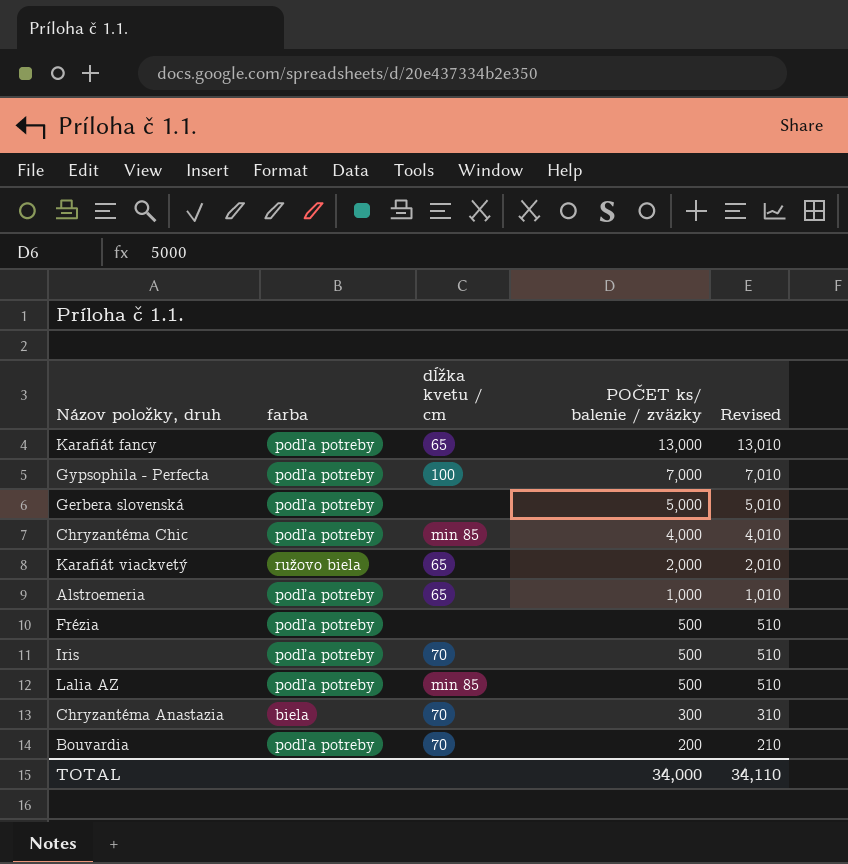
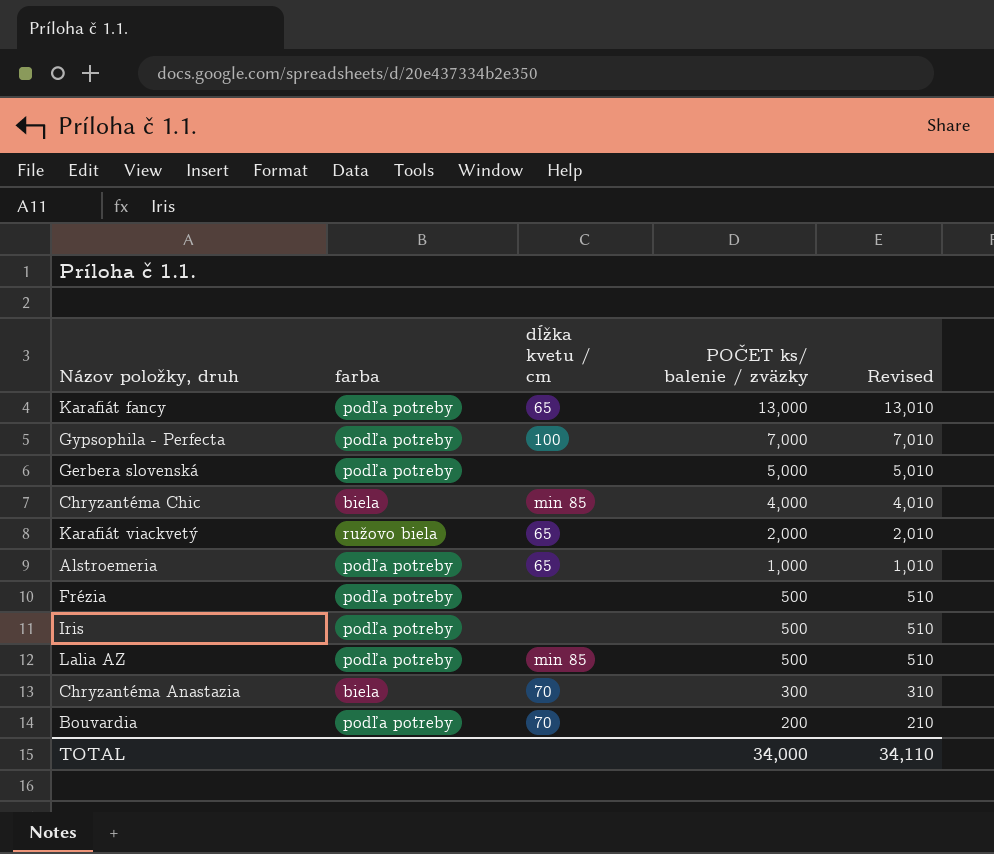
Chryzantéma Chic | farba: podľa potreby -> biela
Iris | dĺžka kvetu / cm: 70 -> none

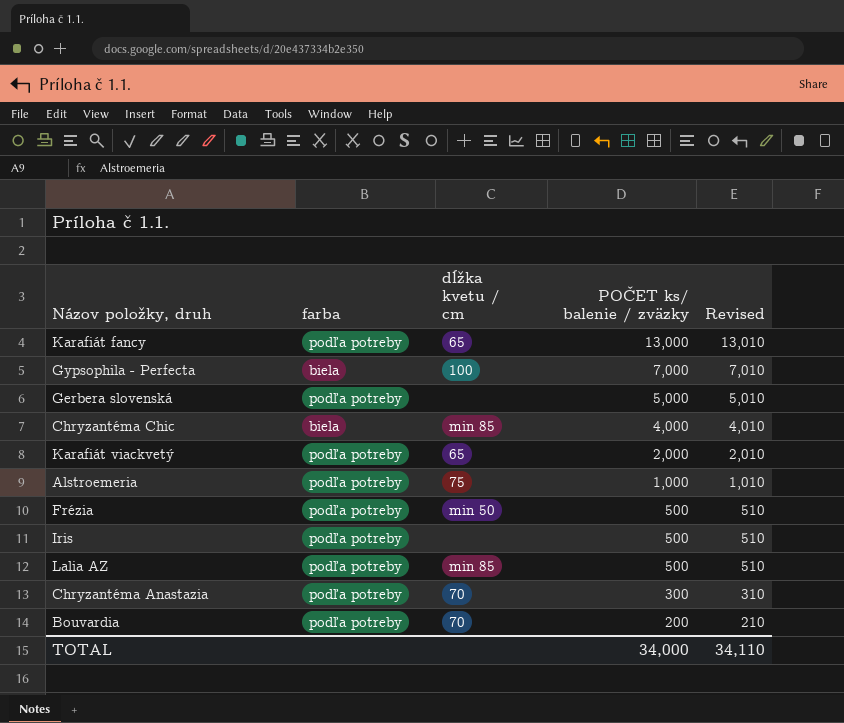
Gypsophila - Perfecta | farba: podľa potreby -> biela
Karafiát viackvetý | farba: ružovo biela -> podľa potreby
Alstroemeria | dĺžka kvetu / cm: 65 -> 75
Frézia | dĺžka kvetu / cm: none -> min 50
Chryzantéma Anastazia | farba: biela -> podľa potreby

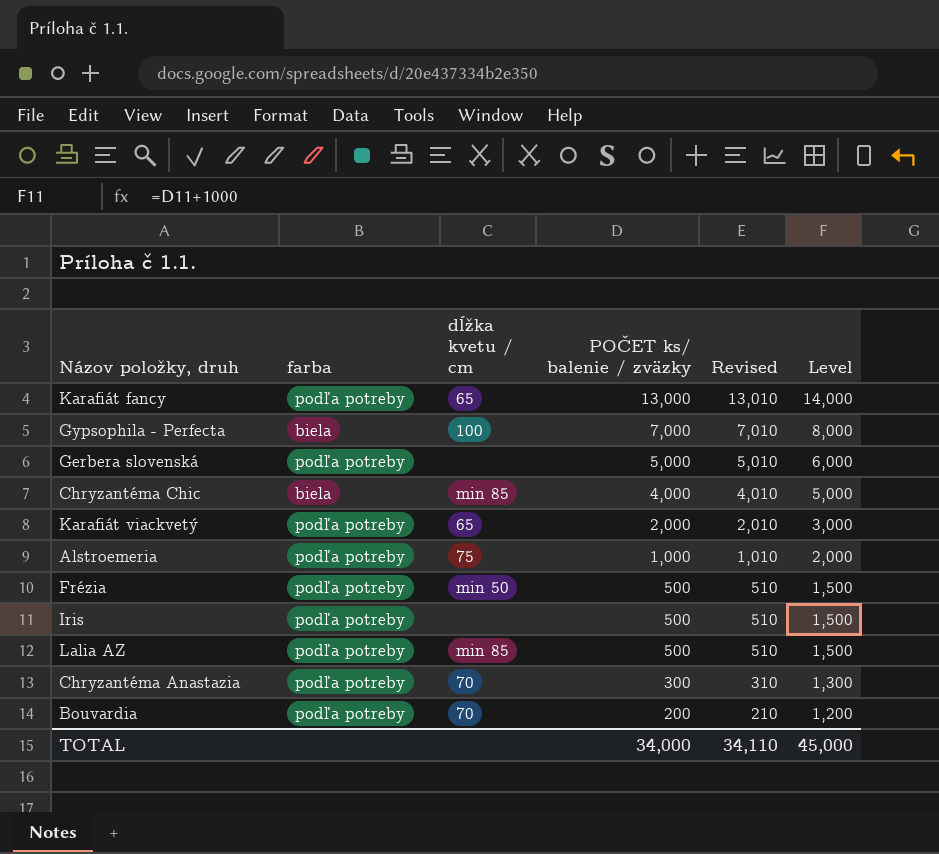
column Level | formula: none -> [POČET ks/ balenie / zväzky] + 1000

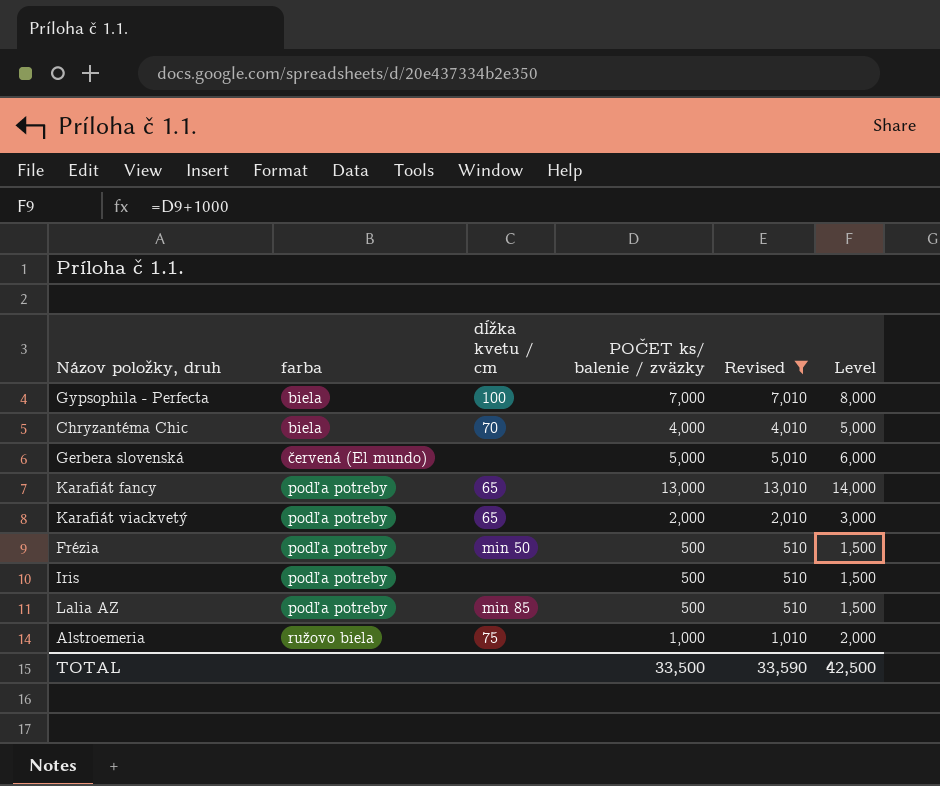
filter: none -> Revised >= 510
row order: POČET ks/ balenie / zväzky descending -> farba ascending
Chryzantéma Chic | dĺžka kvetu / cm: min 85 -> 70
Gerbera slovenská | farba: podľa potreby -> červená (El mundo)
Alstroemeria | farba: podľa potreby -> ružovo biela
TOTAL | POČET ks/ balenie / zväzky: 34,000 -> 33,500
TOTAL | Revised: 34,110 -> 33,590
TOTAL | Level: 45,000 -> 42,500

